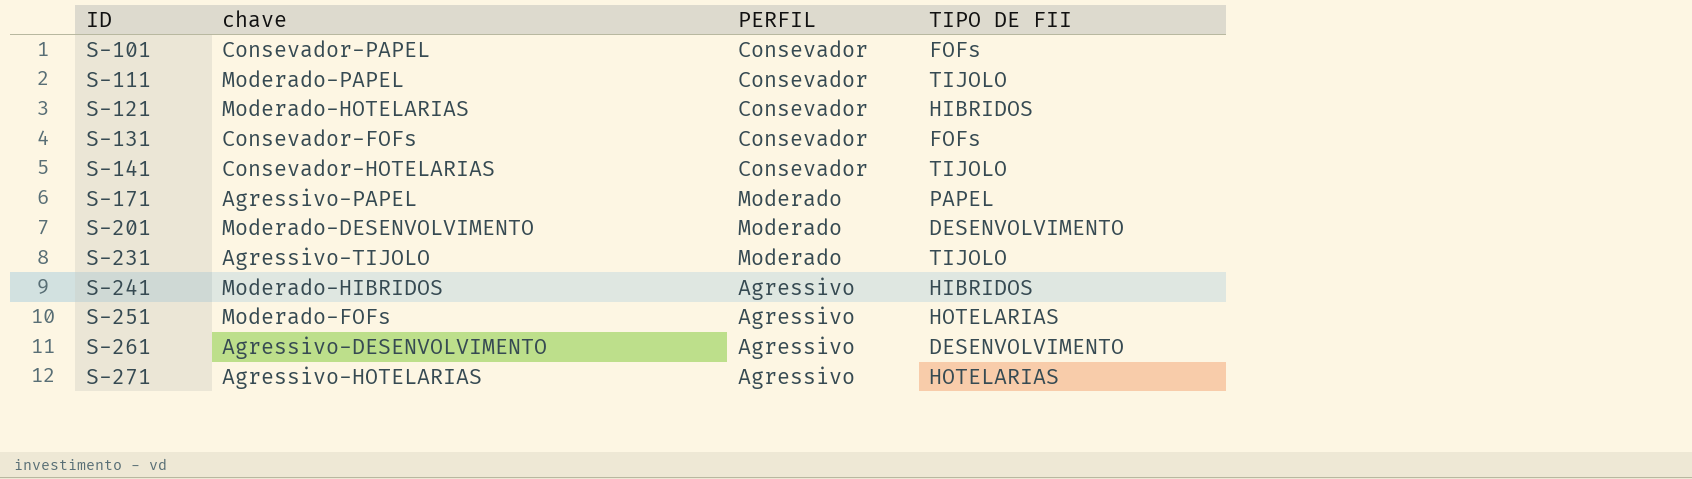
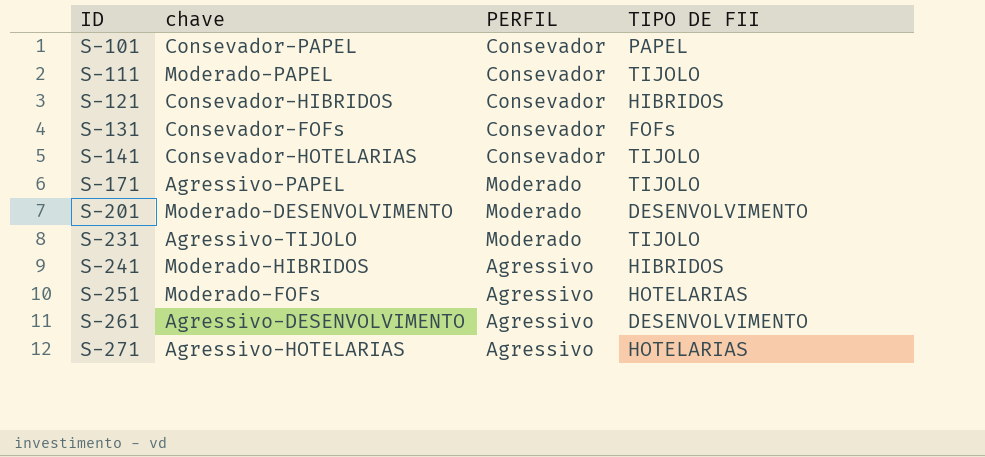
S-101 | TIPO DE FII: FOFs -> PAPEL
S-121 | chave: Moderado-HOTELARIAS -> Consevador-HIBRIDOS
S-171 | TIPO DE FII: PAPEL -> TIJOLO

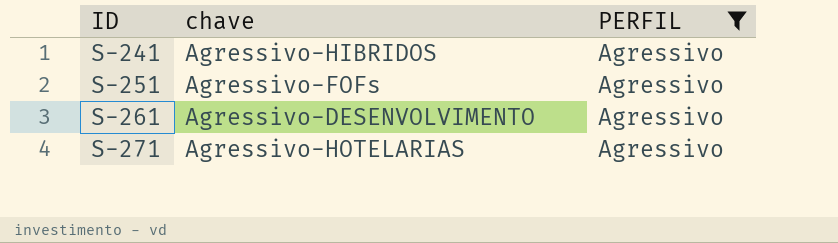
filter: none -> PERFIL = Agressivo
column TIPO DE FII | position: 4 -> none
S-241 | chave: Moderado-HIBRIDOS -> Agressivo-HIBRIDOS
S-251 | chave: Moderado-FOFs -> Agressivo-FOFs

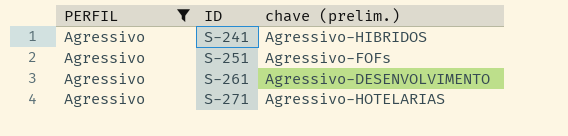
column PERFIL | position: 3 -> 1
column name: chave -> chave (prelim.)

